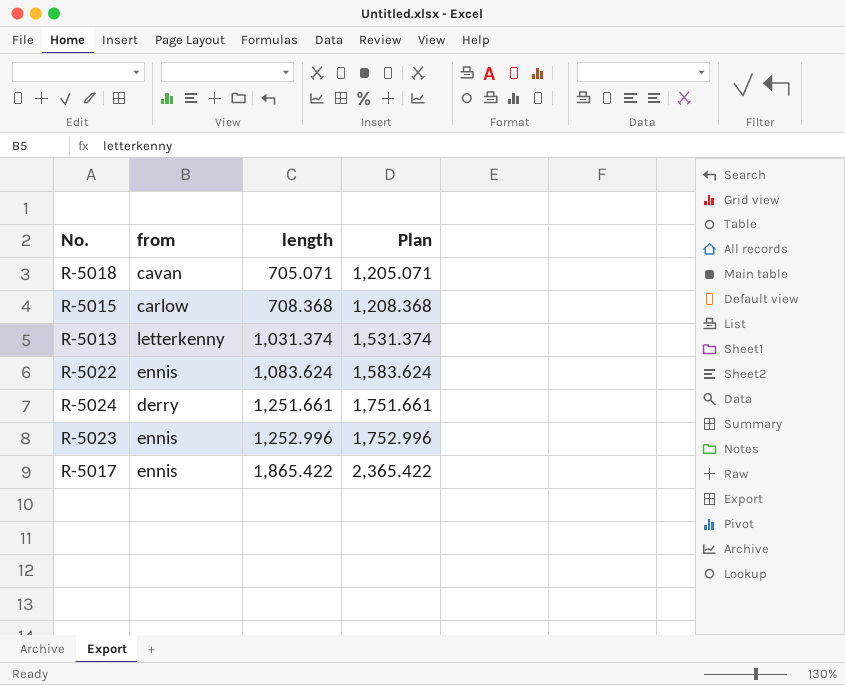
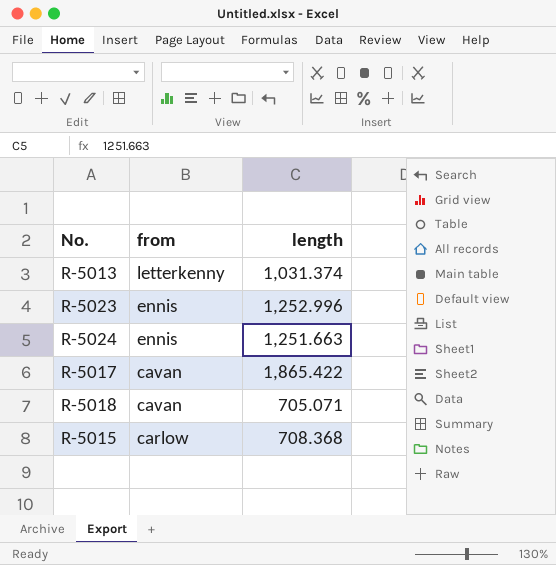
row order: length ascending -> from descending
column Plan | formula: [length] + 500 -> none
row R-5022: ennis | 1,083.624 | 1,583.624 -> none
R-5024 | from: derry -> ennis
R-5024 | length: 1,251.661 -> 1,251.663
R-5017 | from: ennis -> cavan

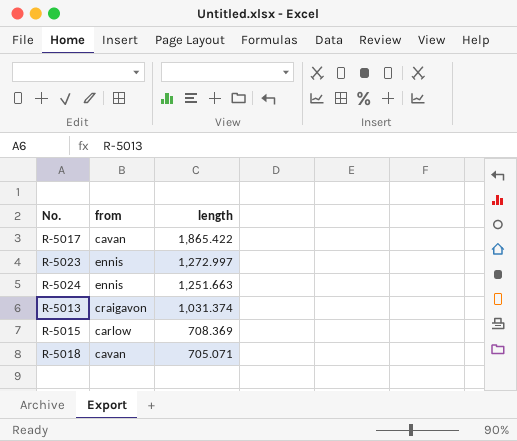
row order: from descending -> length descending
R-5023 | length: 1,252.996 -> 1,272.997
R-5013 | from: letterkenny -> craigavon
R-5015 | length: 708.368 -> 708.369

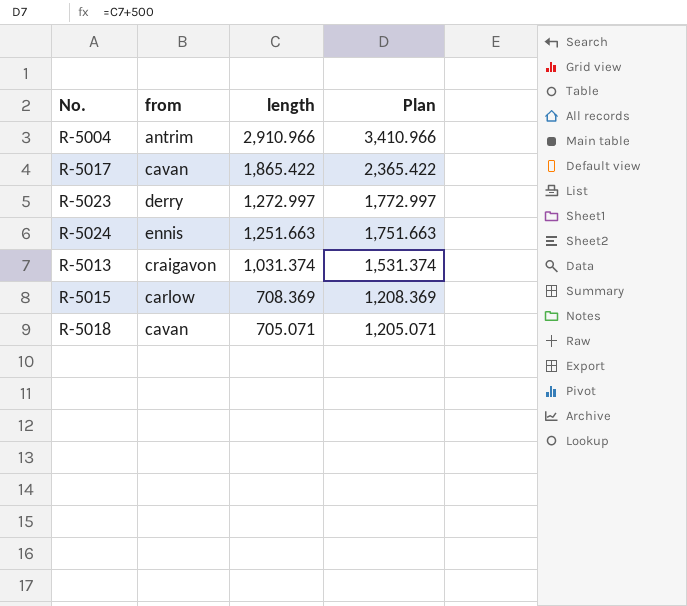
column Plan | formula: none -> [length] + 500
row R-5004: none -> antrim | 2,910.966 | 3,410.966
R-5023 | from: ennis -> derry

